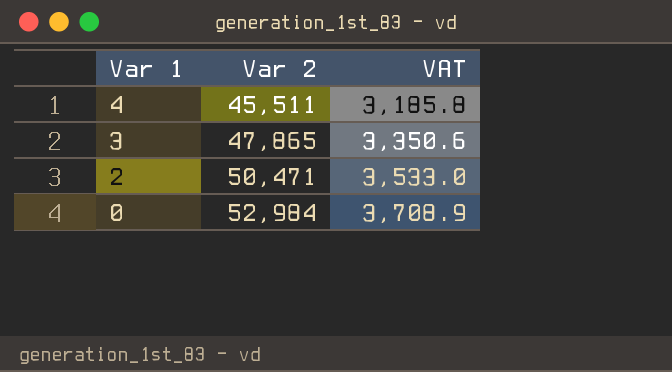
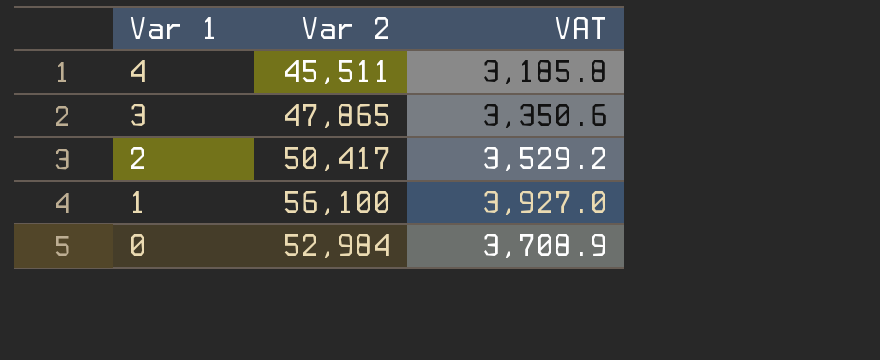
2 | Var 2: 50,471 -> 50,417
2 | VAT: 3,533.0 -> 3,529.2
row 1: none -> 56,100 | 3,927.0

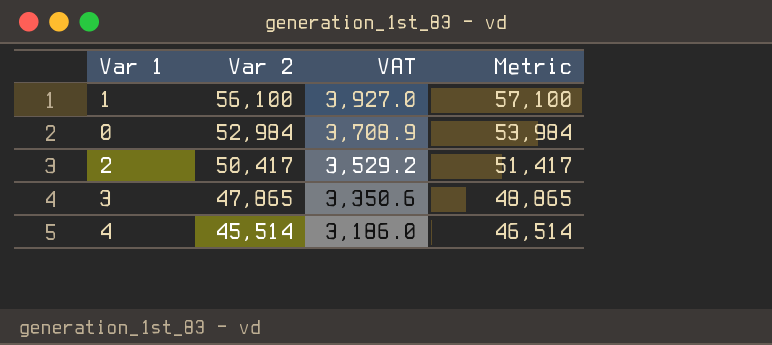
row order: Var 1 descending -> Var 2 descending
column Metric | formula: none -> [Var 2] + 1000
4 | Var 2: 45,511 -> 45,514
4 | VAT: 3,185.8 -> 3,186.0

